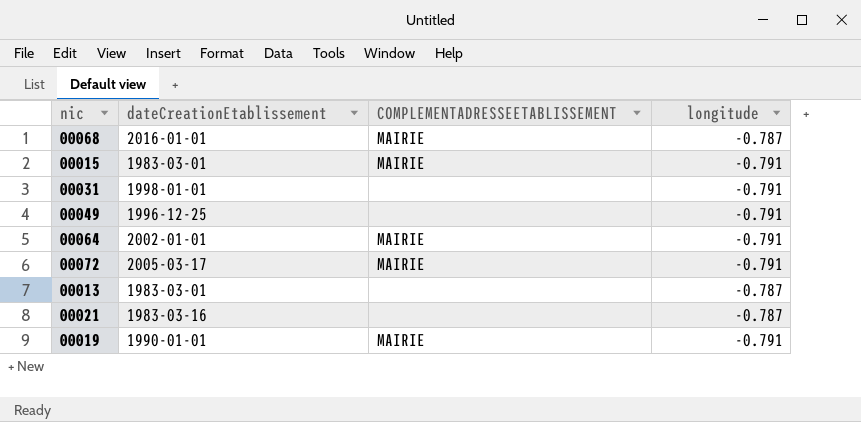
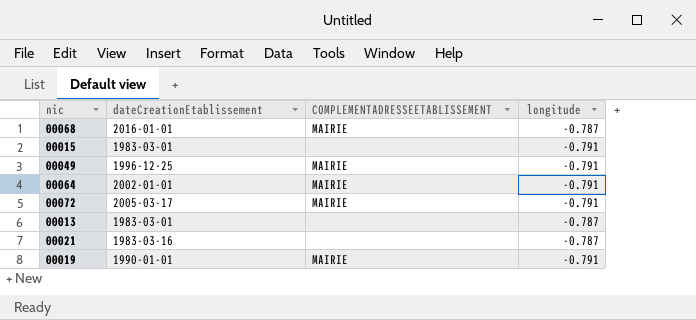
row 00031: 1998-01-01 | none | -0.791 -> none
00015 | COMPLEMENTADRESSEETABLISSEMENT: MAIRIE -> none
00049 | COMPLEMENTADRESSEETABLISSEMENT: none -> MAIRIE

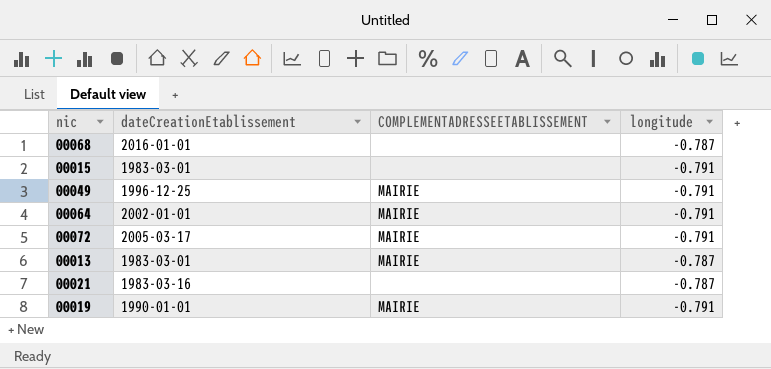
00068 | COMPLEMENTADRESSEETABLISSEMENT: MAIRIE -> none
00013 | COMPLEMENTADRESSEETABLISSEMENT: none -> MAIRIE

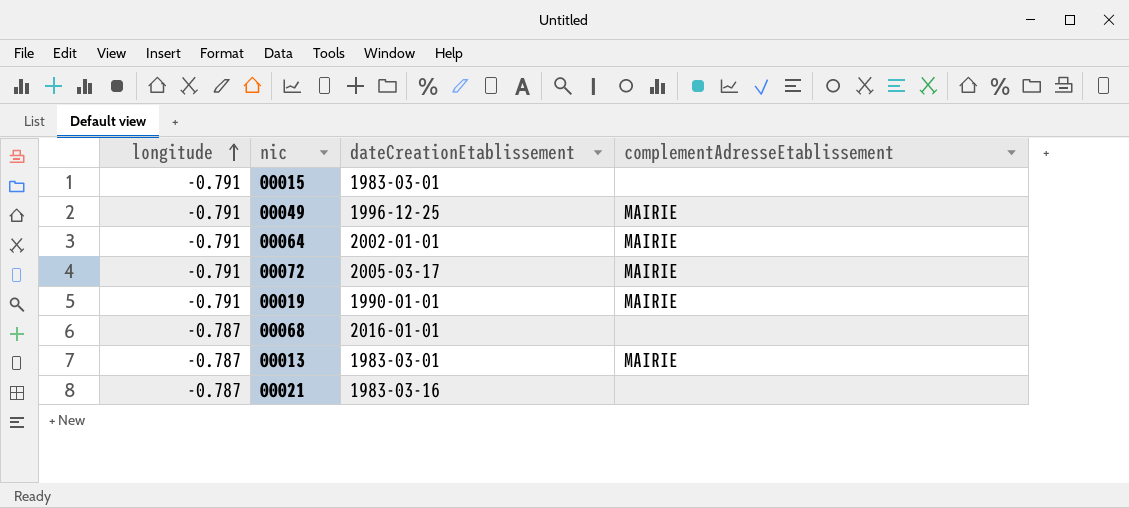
row order: none -> longitude ascending
column longitude | position: 4 -> 1
column name: COMPLEMENTADRESSEETABLISSEMENT -> complementAdresseEtablissement

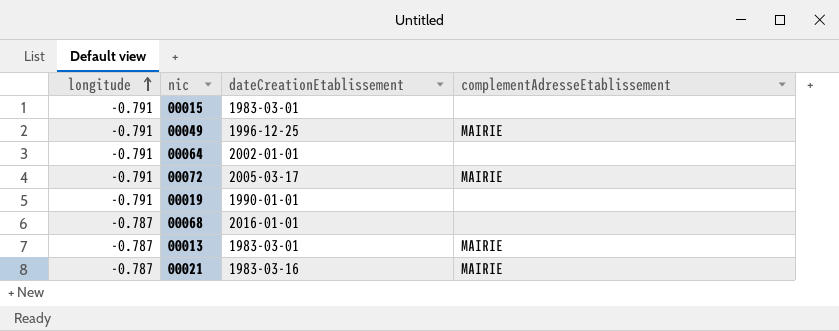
00064 | complementAdresseEtablissement: MAIRIE -> none
00019 | complementAdresseEtablissement: MAIRIE -> none
00021 | complementAdresseEtablissement: none -> MAIRIE

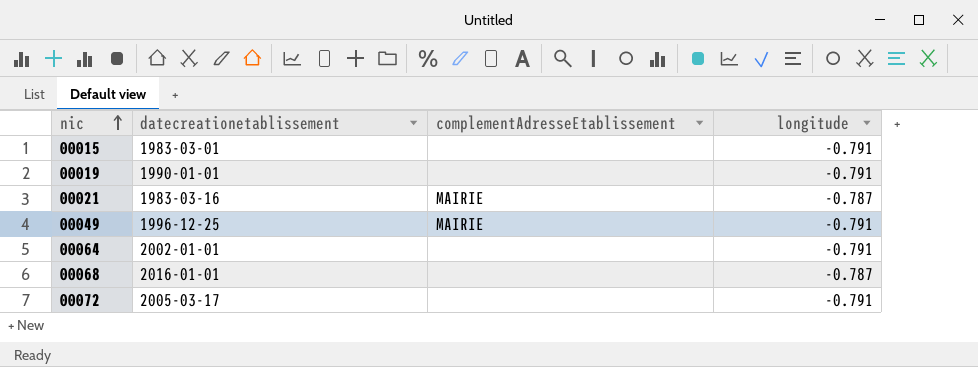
row order: longitude ascending -> nic ascending
column name: dateCreationEtablissement -> datecreationetablissement
column longitude | position: 1 -> 4
row 00013: -0.787 | 1983-03-01 | MAIRIE -> none
00072 | complementAdresseEtablissement: MAIRIE -> none

